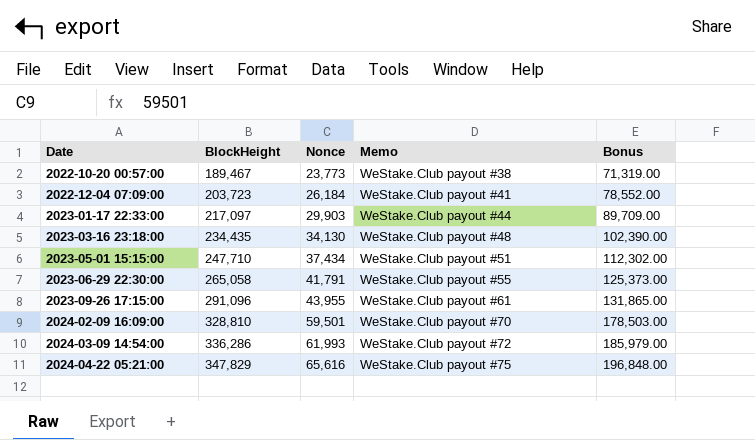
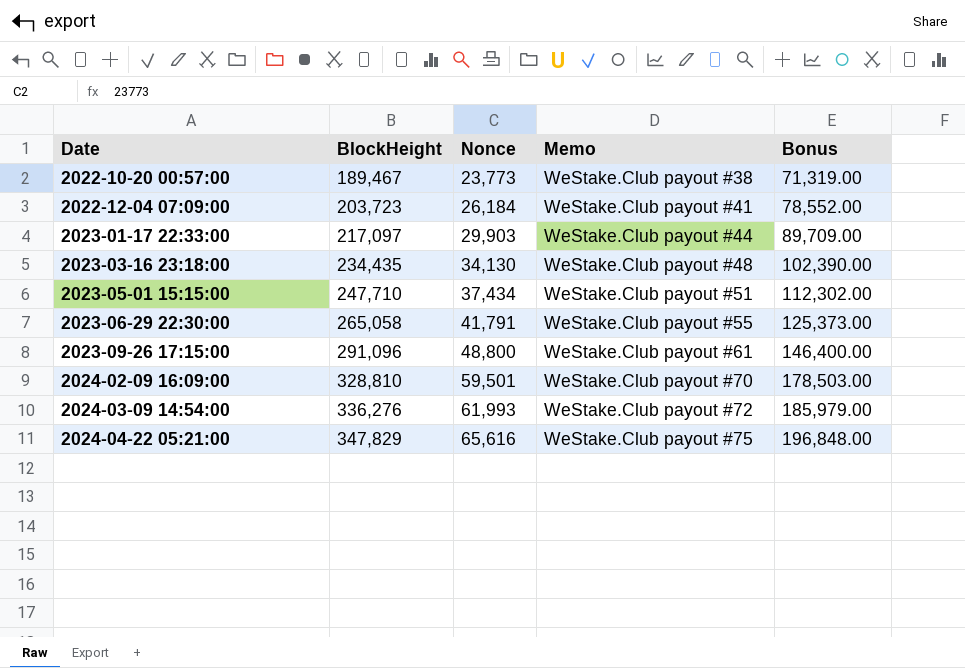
2023-09-26 17:15:00 | Nonce: 43,955 -> 48,800
2023-09-26 17:15:00 | Bonus: 131,865.00 -> 146,400.00
2024-03-09 14:54:00 | BlockHeight: 336,286 -> 336,276

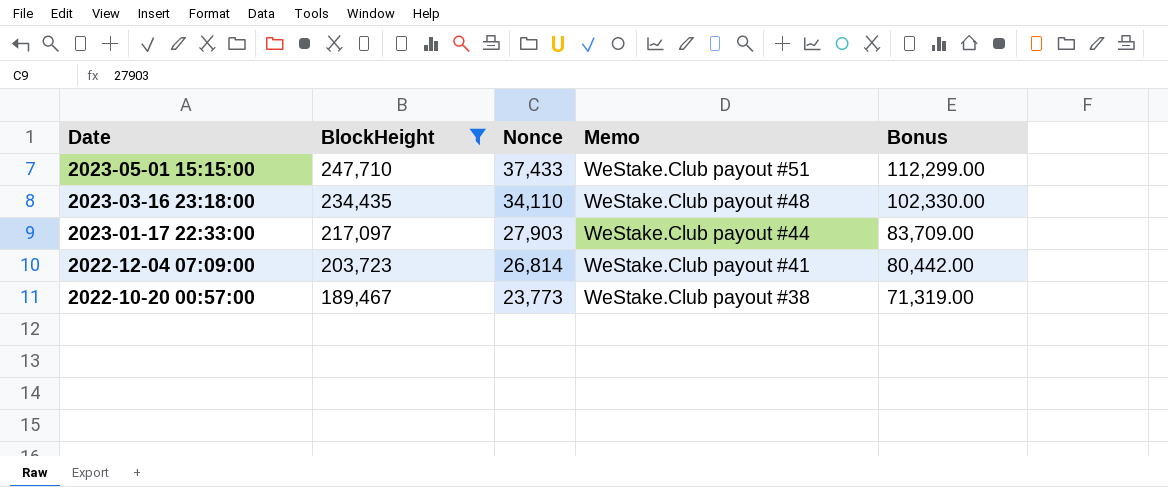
filter: none -> BlockHeight <= 247,710
row order: Date ascending -> Date descending
2023-05-01 15:15:00 | Nonce: 37,434 -> 37,433
2023-05-01 15:15:00 | Bonus: 112,302.00 -> 112,299.00
2023-03-16 23:18:00 | Nonce: 34,130 -> 34,110
2023-03-16 23:18:00 | Bonus: 102,390.00 -> 102,330.00
2023-01-17 22:33:00 | Nonce: 29,903 -> 27,903
2023-01-17 22:33:00 | Bonus: 89,709.00 -> 83,709.00
2022-12-04 07:09:00 | Nonce: 26,184 -> 26,814
2022-12-04 07:09:00 | Bonus: 78,552.00 -> 80,442.00

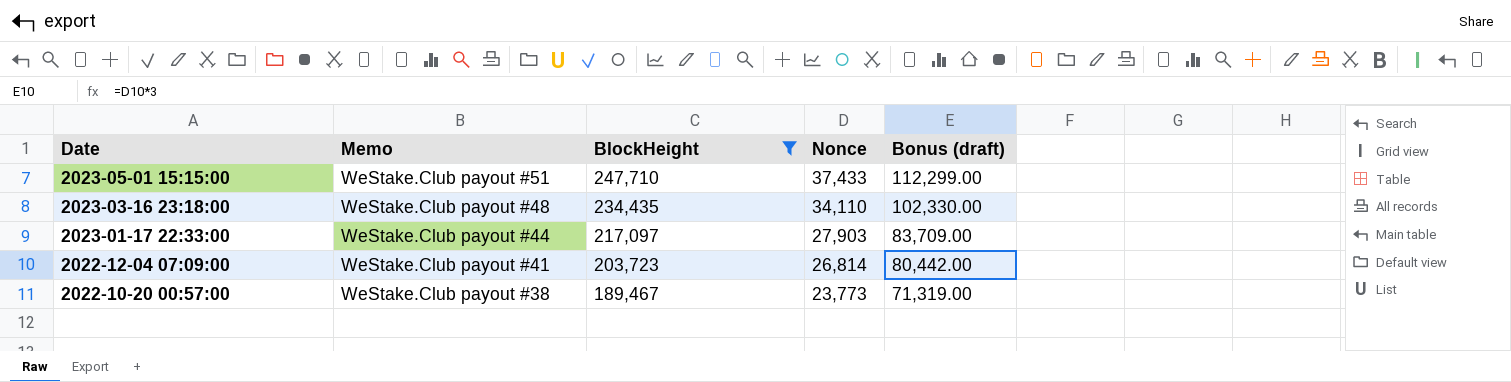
column Memo | position: 4 -> 2
column name: Bonus -> Bonus (draft)

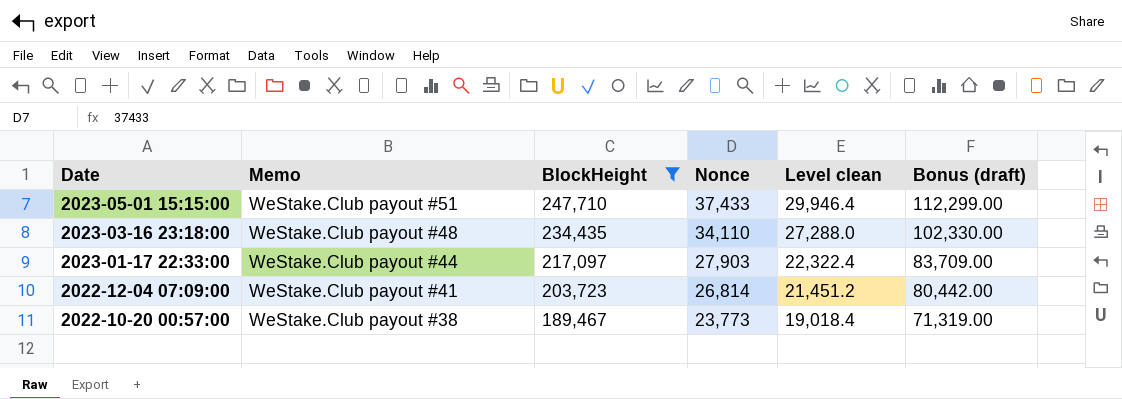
column Level clean | formula: none -> [Nonce] * 0.8

